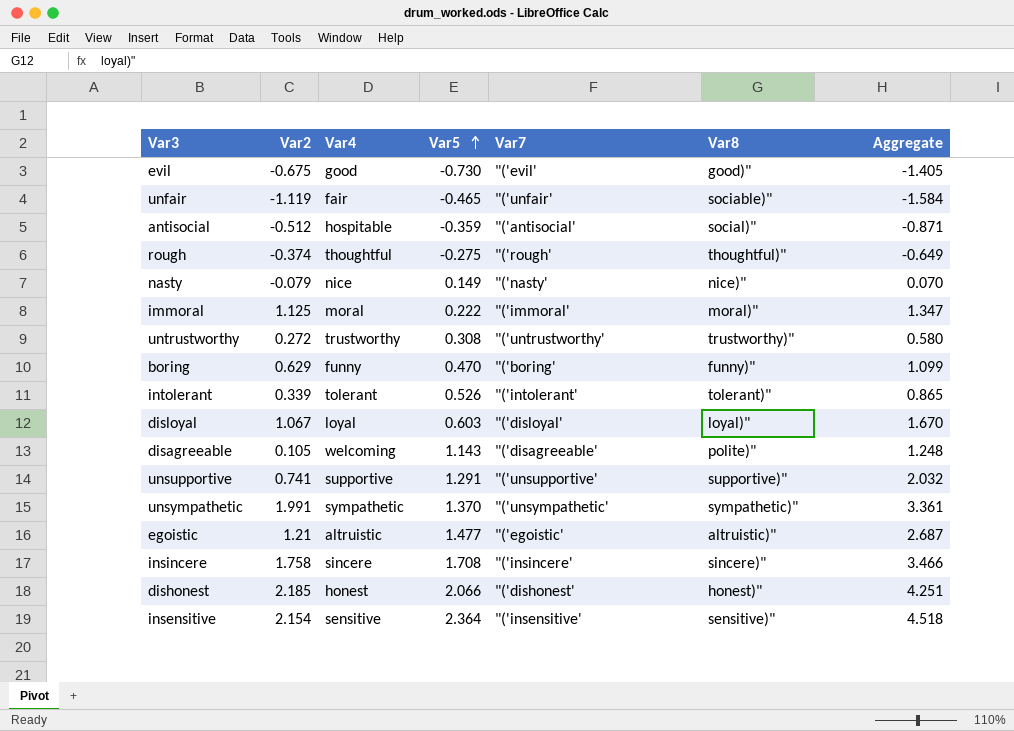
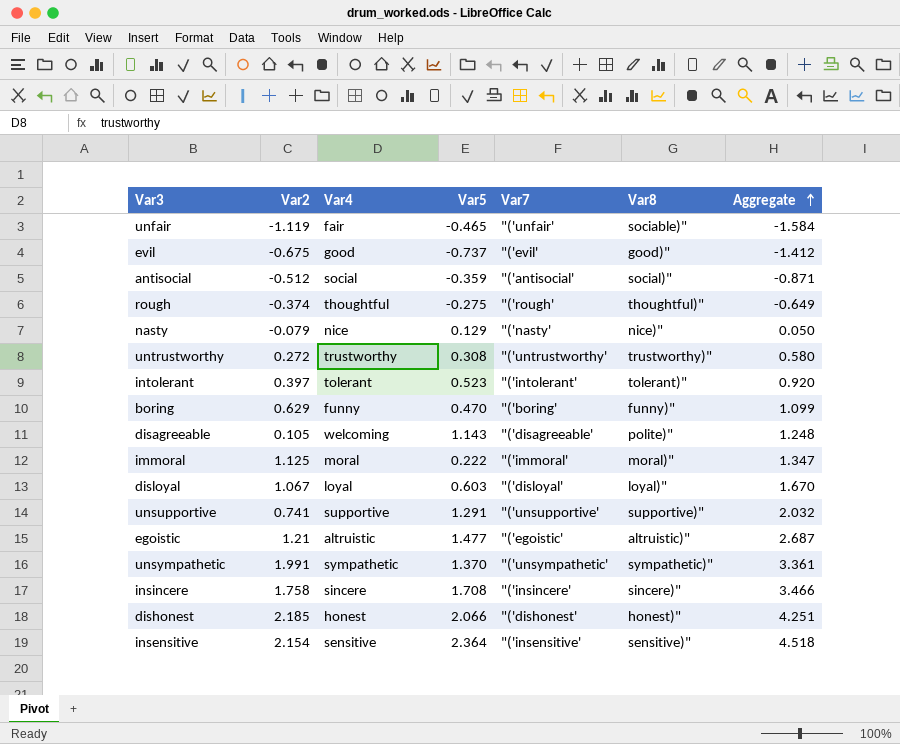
row order: Var5 ascending -> Aggregate ascending
evil | Var5: -0.730 -> -0.737
evil | Aggregate: -1.405 -> -1.412
antisocial | Var4: hospitable -> social
nasty | Var5: 0.149 -> 0.129
nasty | Aggregate: 0.070 -> 0.050
intolerant | Var2: 0.339 -> 0.397
intolerant | Var5: 0.526 -> 0.523
intolerant | Aggregate: 0.865 -> 0.920

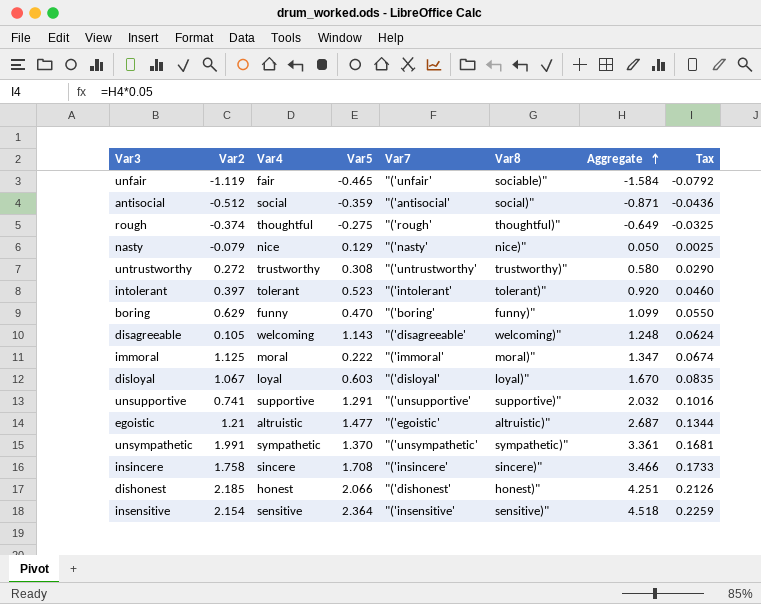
column Tax | formula: none -> [Aggregate] * 0.05
row evil: -0.675 | good | -0.737 | "('evil' | good)" | -1.412 -> none
disagreeable | Var8: polite)" -> welcoming)"

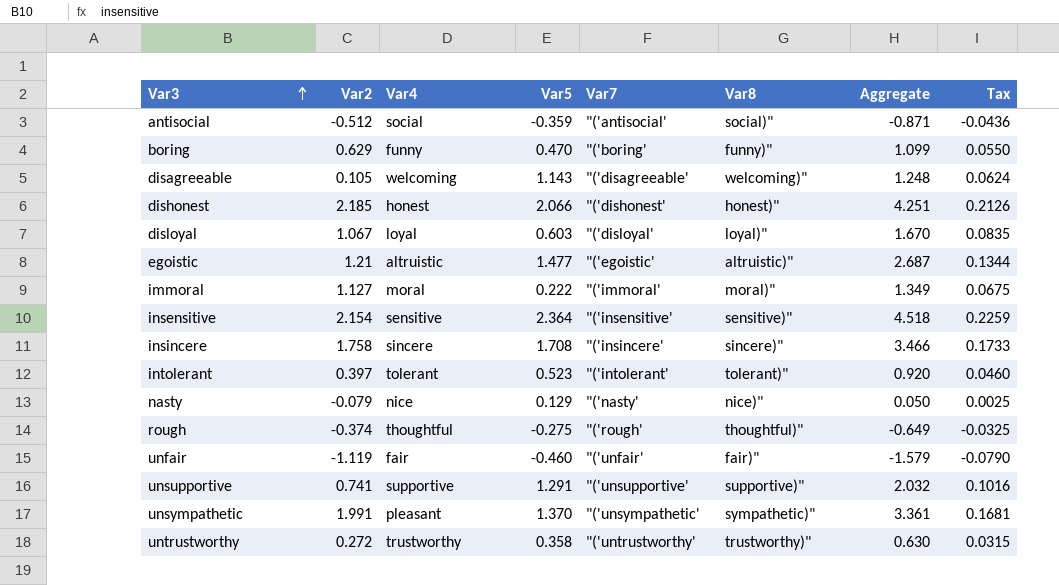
row order: Aggregate ascending -> Var3 ascending
immoral | Var2: 1.125 -> 1.127
immoral | Aggregate: 1.347 -> 1.349
immoral | Tax: 0.0674 -> 0.0675
unfair | Var5: -0.465 -> -0.460
unfair | Var8: sociable)" -> fair)"
unfair | Aggregate: -1.584 -> -1.579
unfair | Tax: -0.0792 -> -0.0790
unsympathetic | Var4: sympathetic -> pleasant
untrustworthy | Var5: 0.308 -> 0.358
untrustworthy | Aggregate: 0.580 -> 0.630
untrustworthy | Tax: 0.0290 -> 0.0315

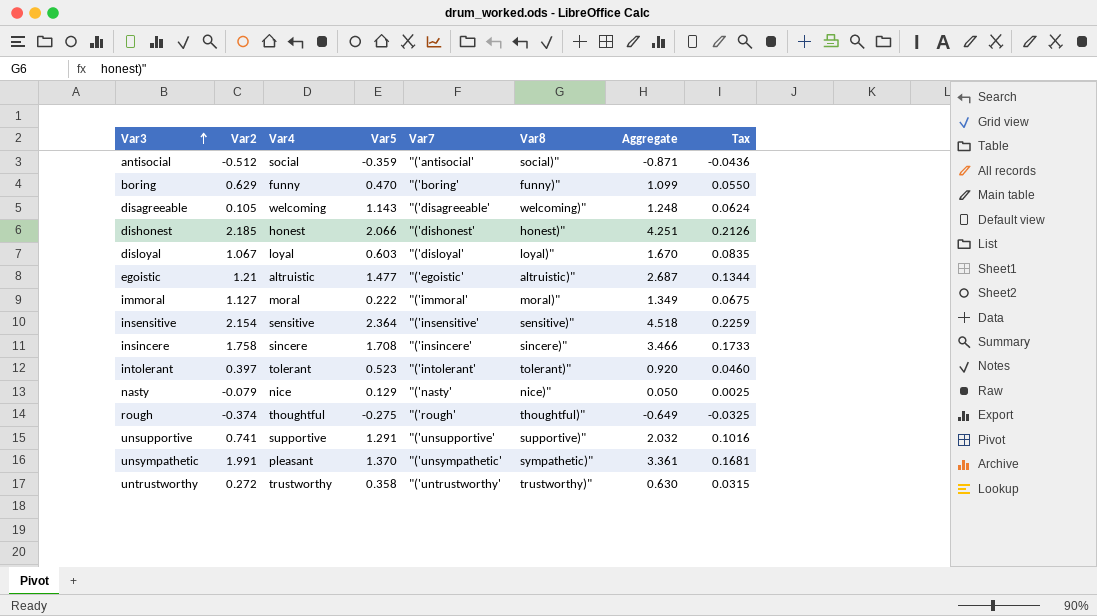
row unfair: -1.119 | fair | -0.460 | "('unfair' | fair)" | -1.579 | -0.0790 -> none

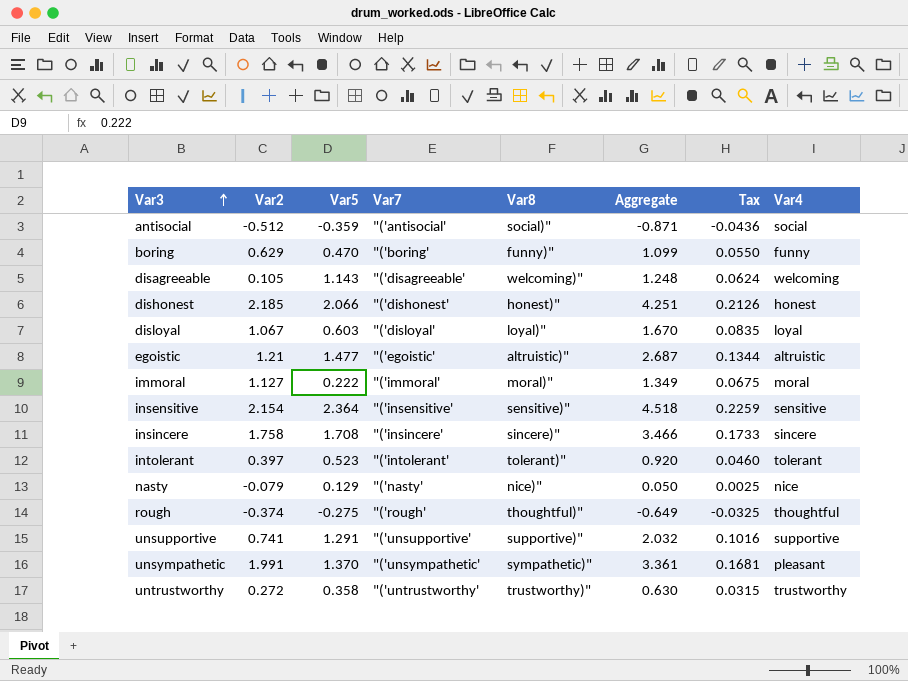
column Var4 | position: 3 -> 8

